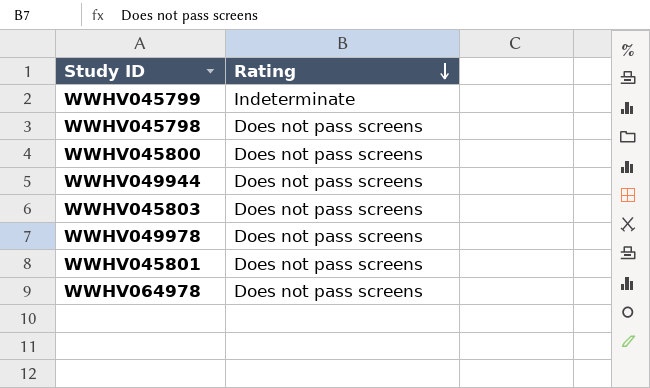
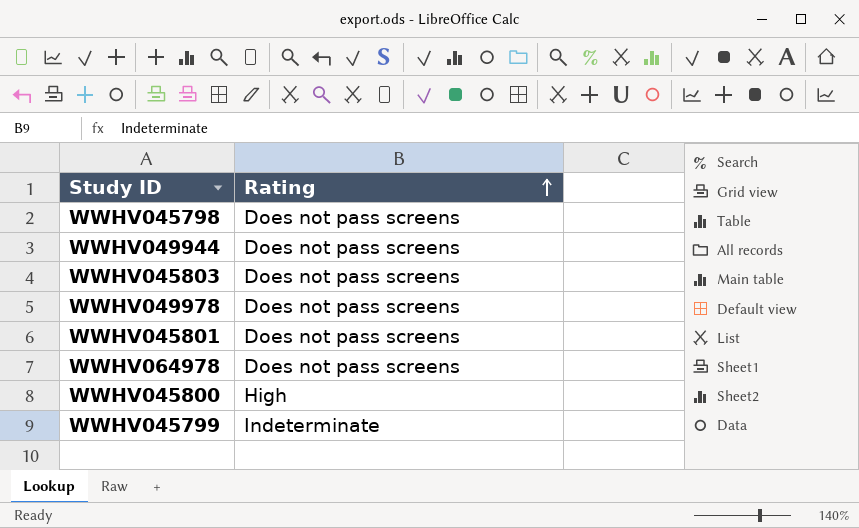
row order: Rating descending -> Rating ascending
WWHV045800 | Rating: Does not pass screens -> High

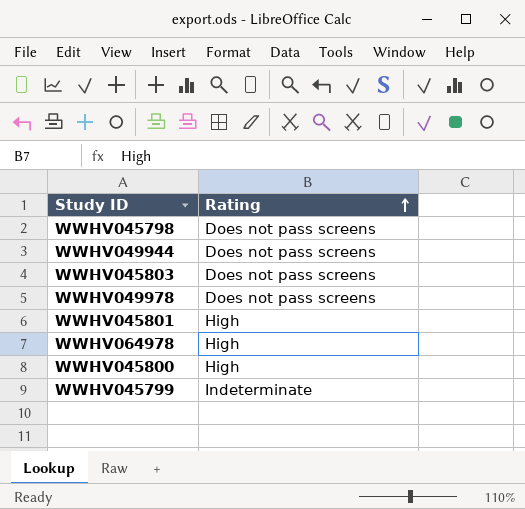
WWHV045801 | Rating: Does not pass screens -> High
WWHV064978 | Rating: Does not pass screens -> High

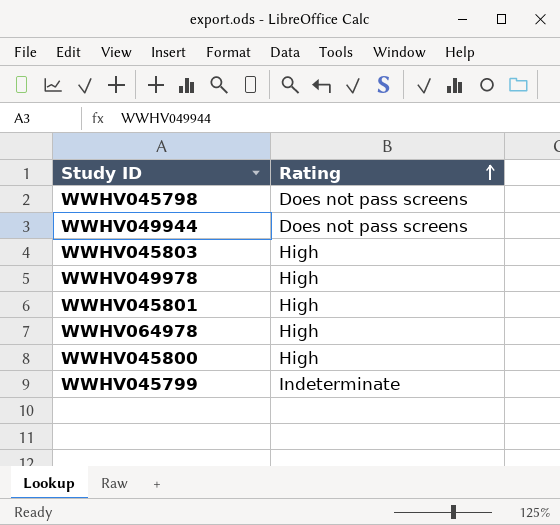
WWHV045803 | Rating: Does not pass screens -> High
WWHV049978 | Rating: Does not pass screens -> High

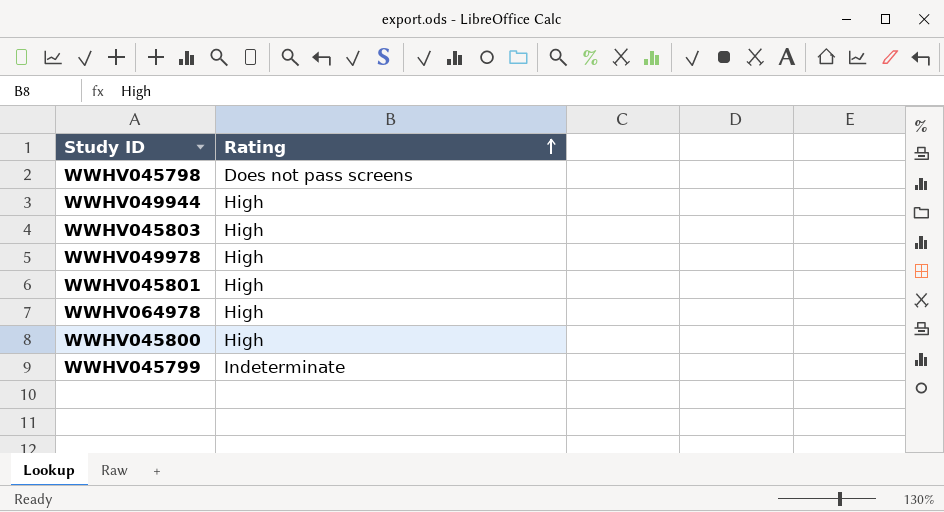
WWHV049944 | Rating: Does not pass screens -> High

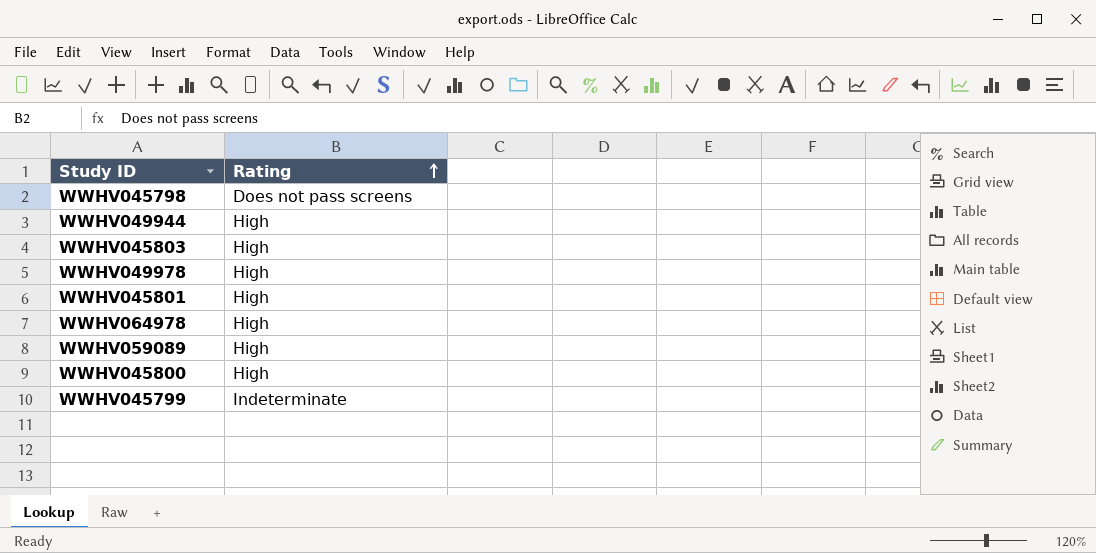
row WWHV059089: none -> High

